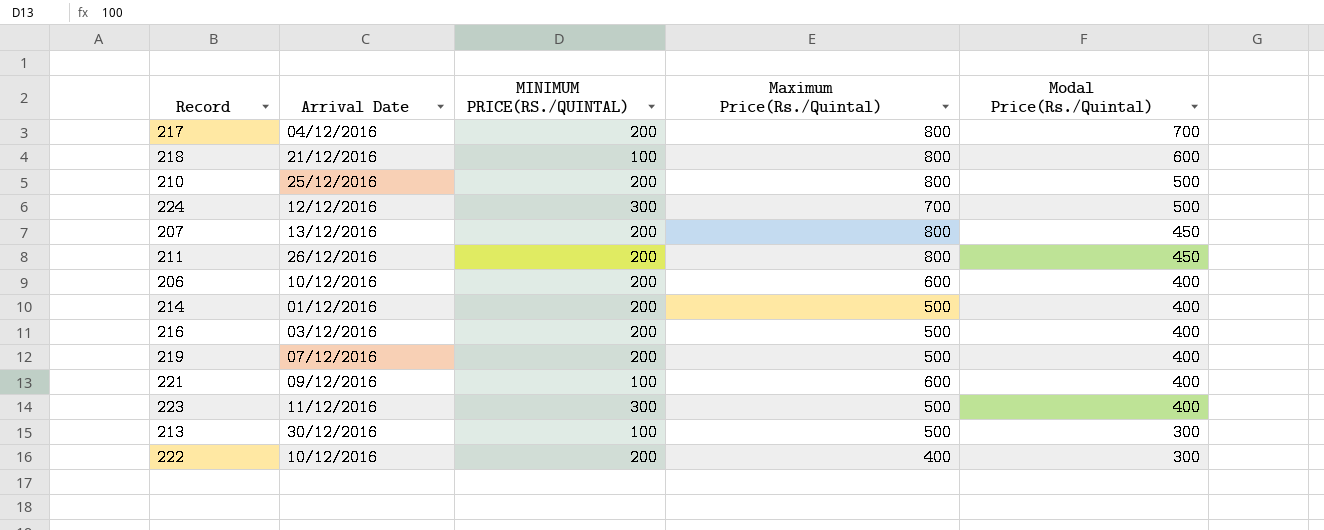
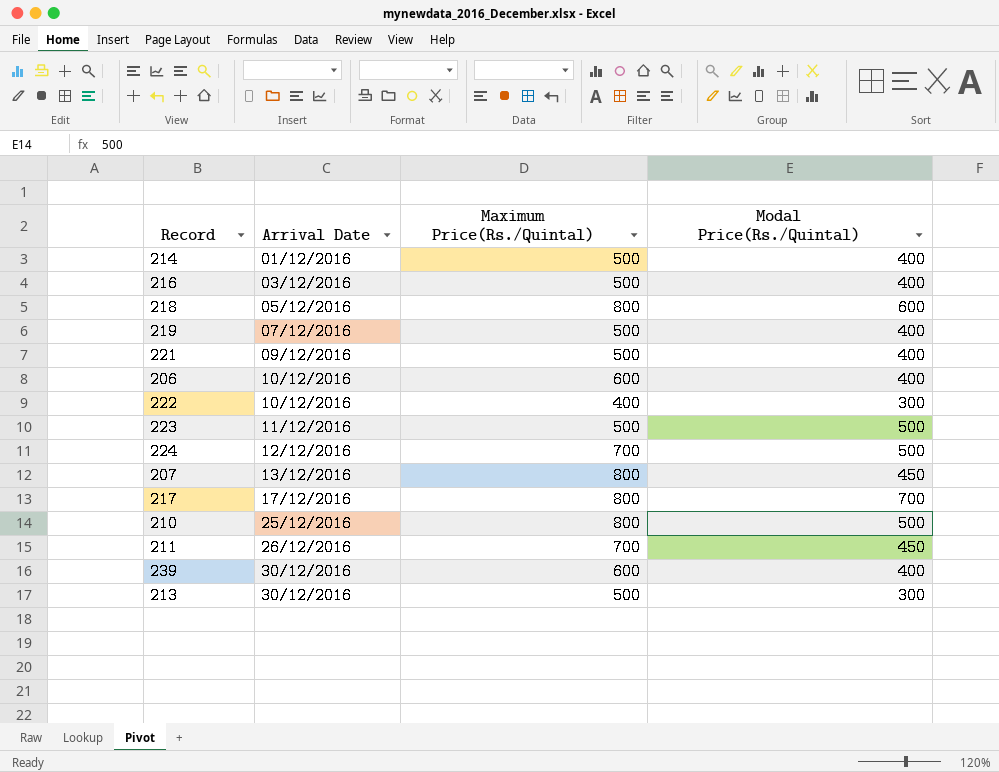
row order: Modal Price(Rs./Quintal) descending -> Arrival Date ascending
column MINIMUM PRICE(RS./QUINTAL) | position: 3 -> none
218 | Arrival Date: 21/12/2016 -> 05/12/2016
221 | Maximum Price(Rs./Quintal): 600 -> 500
223 | Modal Price(Rs./Quintal): 400 -> 500
217 | Arrival Date: 04/12/2016 -> 17/12/2016
211 | Maximum Price(Rs./Quintal): 800 -> 700
row 239: none -> 30/12/2016 | 600 | 400

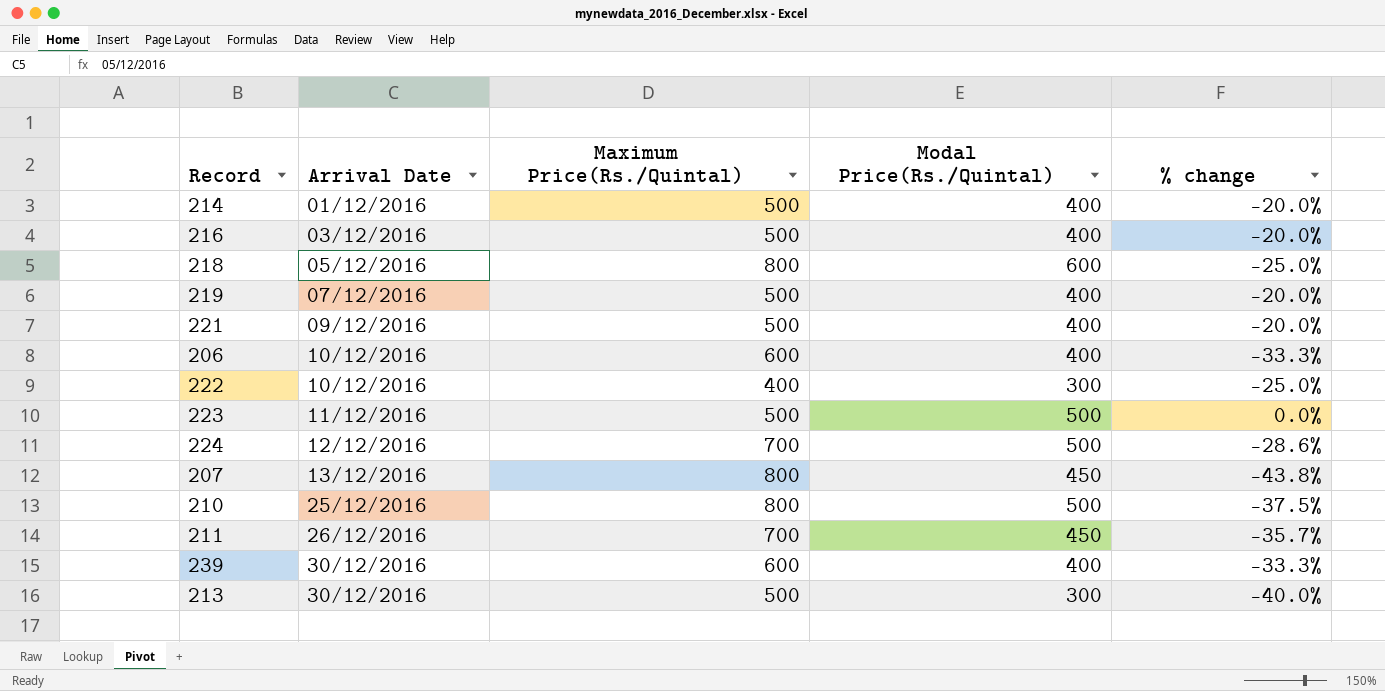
column % change | formula: none -> ([Modal Price(Rs./Quintal)] - [Maximum Price(Rs./Quintal)]) / [Maximum Price(Rs./Quintal)]
row 217: 17/12/2016 | 800 | 700 -> none

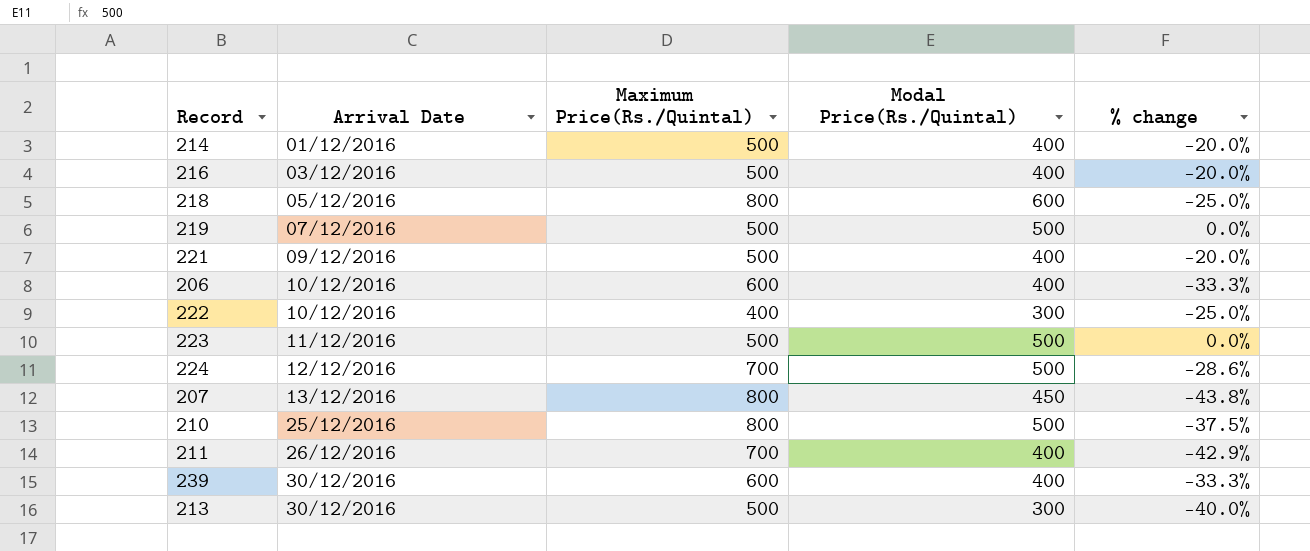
219 | Modal Price(Rs./Quintal): 400 -> 500
219 | % change: -20.0% -> 0.0%
211 | Modal Price(Rs./Quintal): 450 -> 400
211 | % change: -35.7% -> -42.9%

